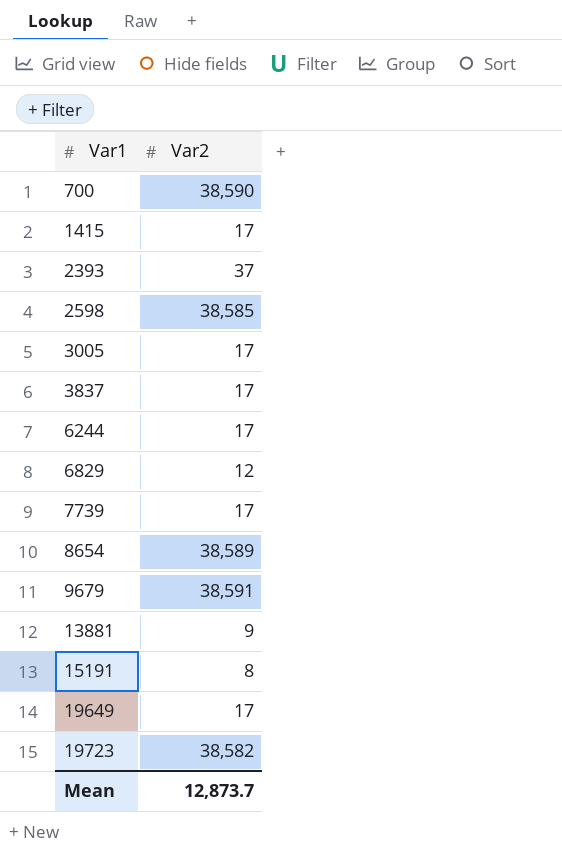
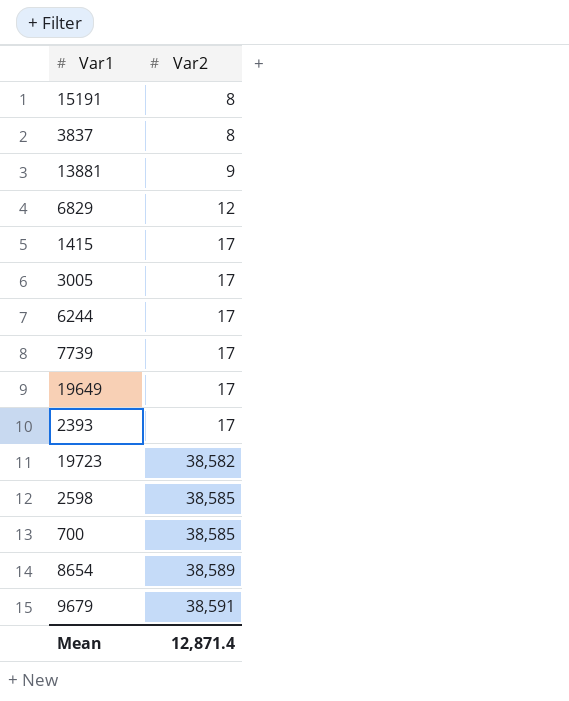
row order: Var1 ascending -> Var2 ascending
3837 | Var2: 17 -> 8
2393 | Var2: 37 -> 17
700 | Var2: 38,590 -> 38,585
Mean | Var2: 12,873.7 -> 12,871.4

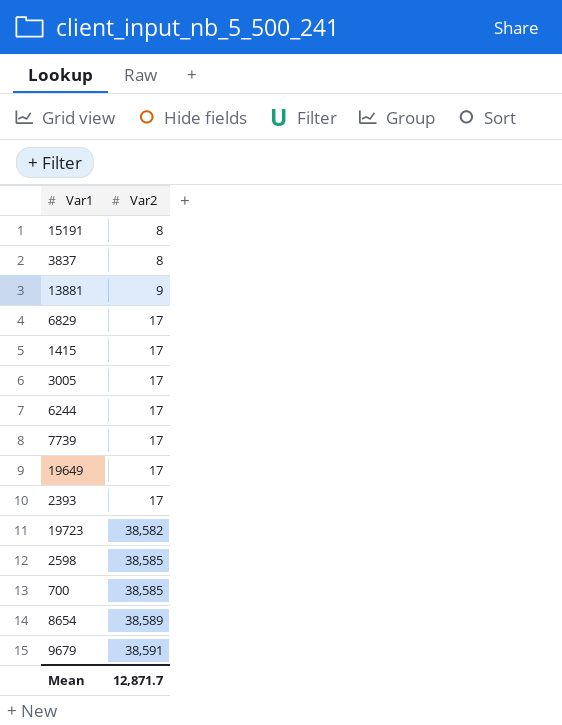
6829 | Var2: 12 -> 17
Mean | Var2: 12,871.4 -> 12,871.7

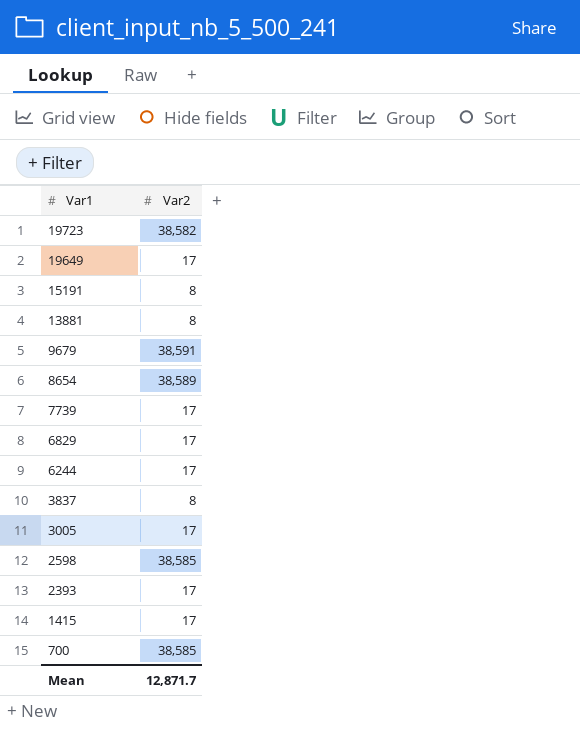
row order: Var2 ascending -> Var1 descending
13881 | Var2: 9 -> 8

